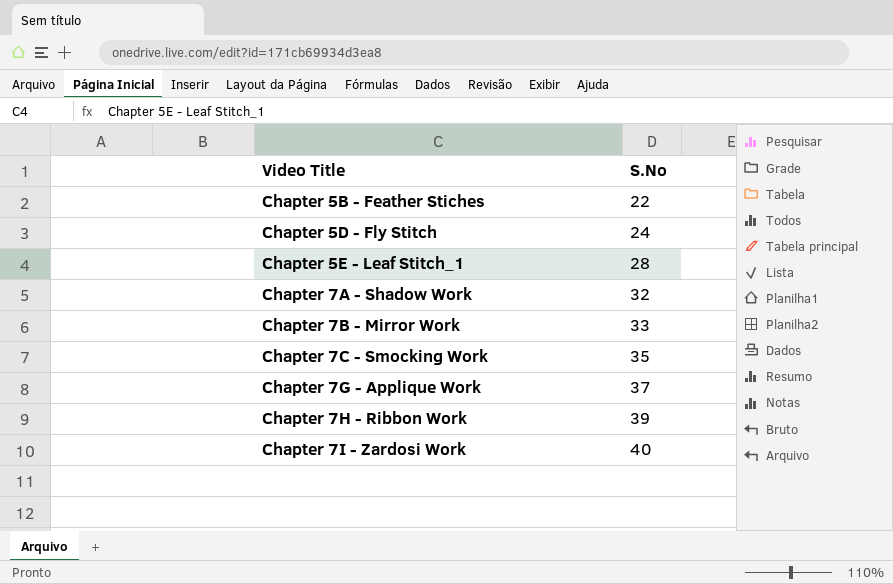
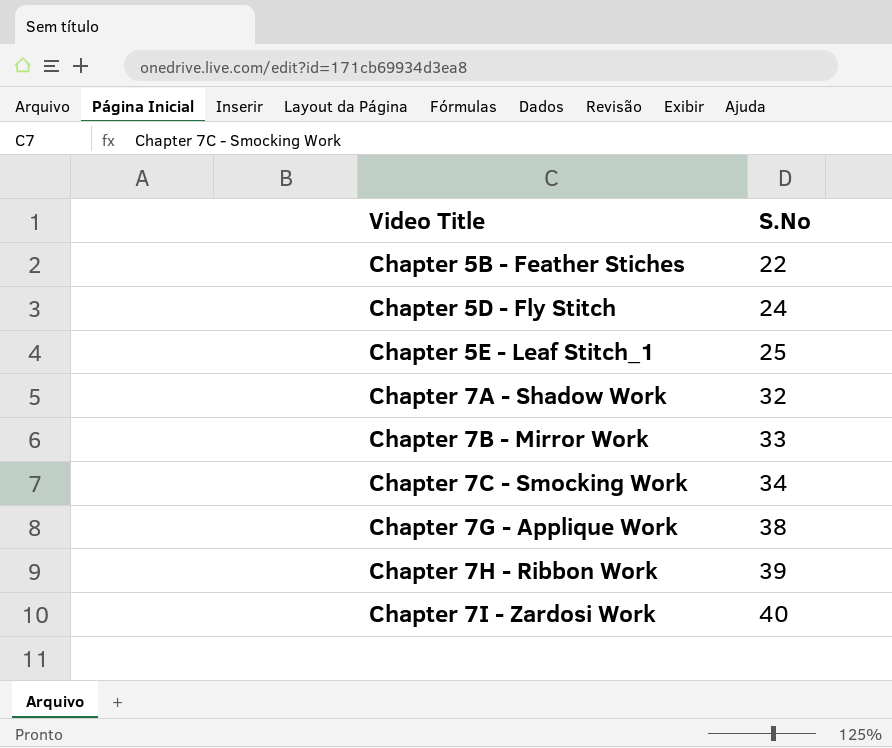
Chapter 5E - Leaf Stitch_1 | S.No: 28 -> 25
Chapter 7C - Smocking Work | S.No: 35 -> 34
Chapter 7G - Applique Work | S.No: 37 -> 38

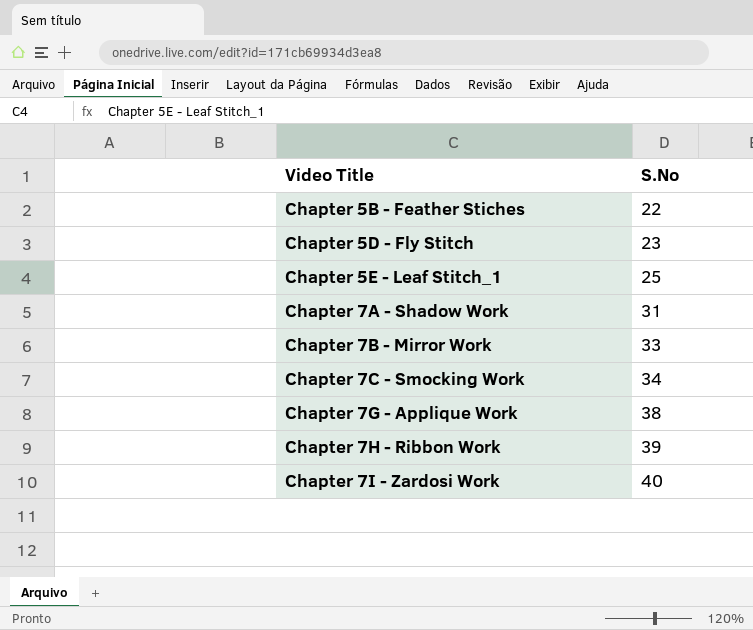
Chapter 5D - Fly Stitch | S.No: 24 -> 23
Chapter 7A - Shadow Work | S.No: 32 -> 31

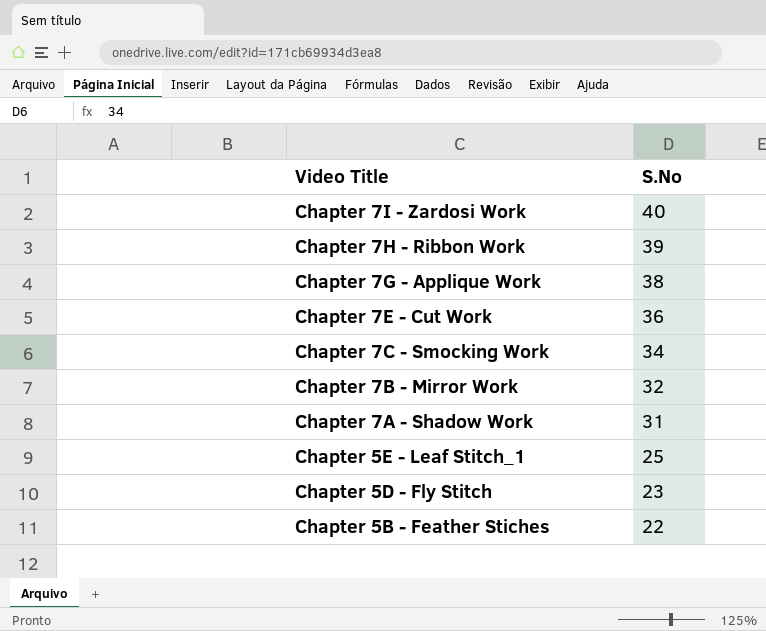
row order: Video Title ascending -> Video Title descending
row Chapter 7E - Cut Work: none -> 36
Chapter 7B - Mirror Work | S.No: 33 -> 32

